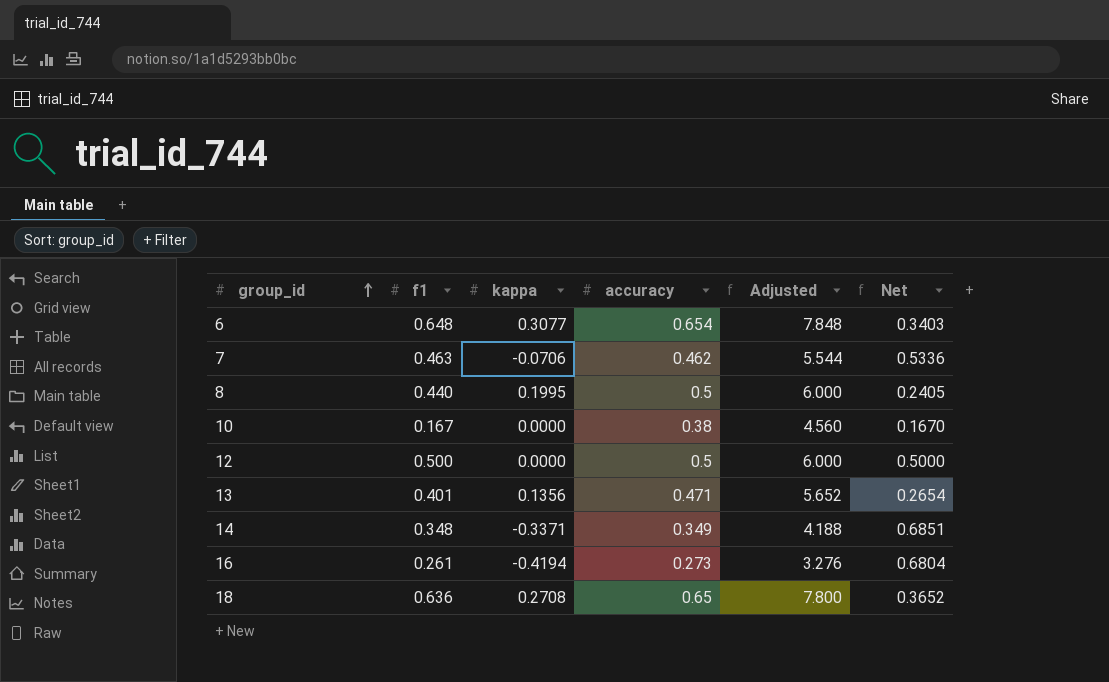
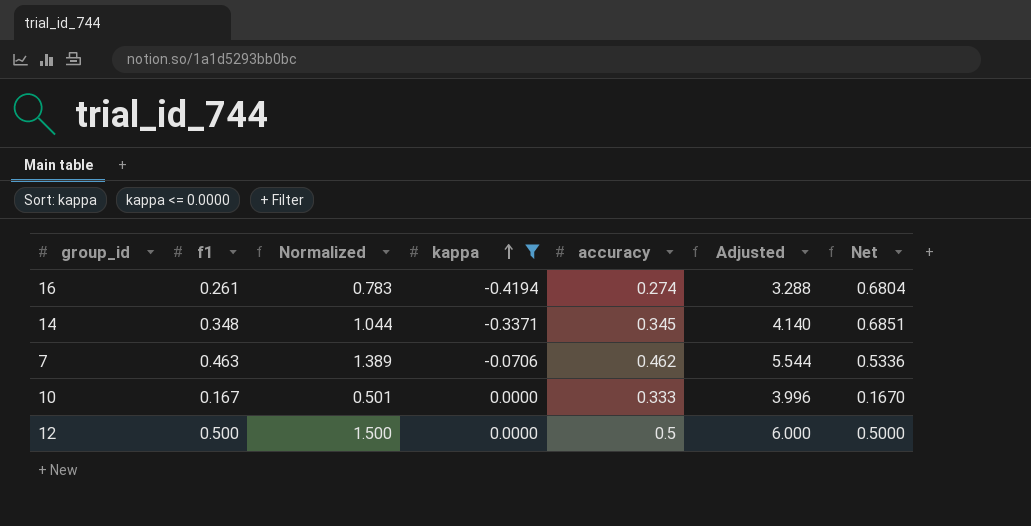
filter: none -> kappa <= 0.0000
row order: group_id ascending -> kappa ascending
column Normalized | formula: none -> [f1] * 3
16 | accuracy: 0.273 -> 0.274
16 | Adjusted: 3.276 -> 3.288
14 | accuracy: 0.349 -> 0.345
14 | Adjusted: 4.188 -> 4.140
10 | accuracy: 0.38 -> 0.333
10 | Adjusted: 4.560 -> 3.996

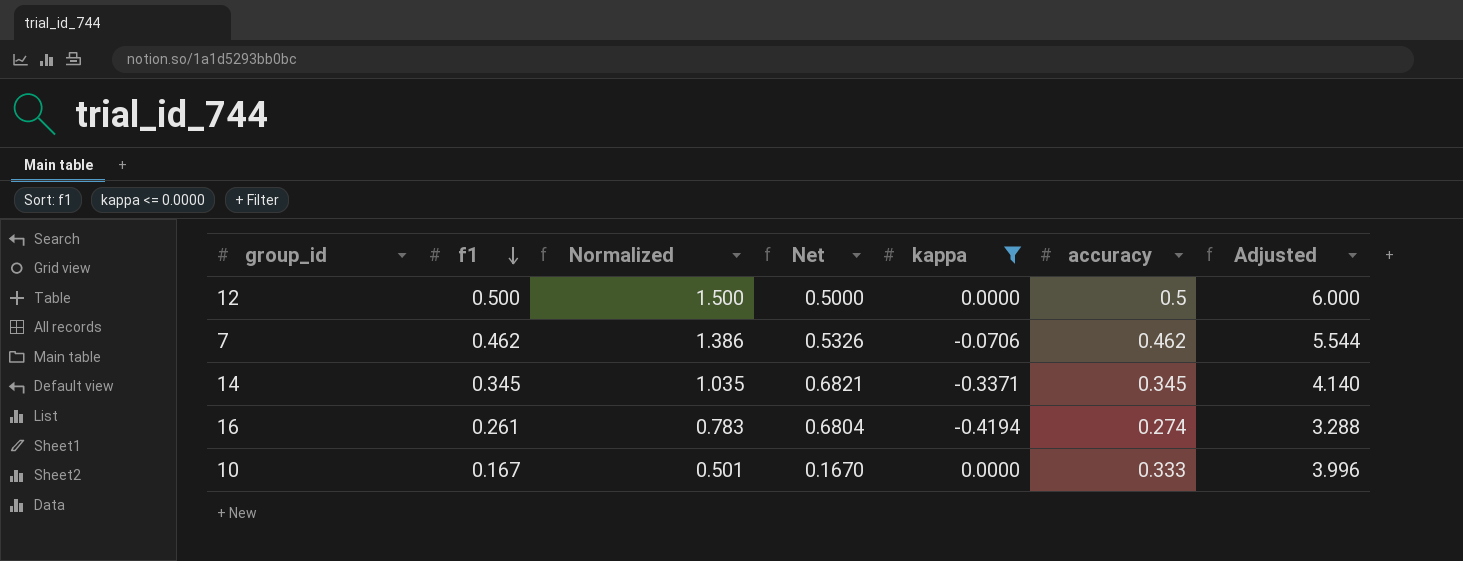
row order: kappa ascending -> f1 descending
column Net | position: 7 -> 4
7 | f1: 0.463 -> 0.462
7 | Normalized: 1.389 -> 1.386
7 | Net: 0.5336 -> 0.5326
14 | f1: 0.348 -> 0.345
14 | Normalized: 1.044 -> 1.035
14 | Net: 0.6851 -> 0.6821

